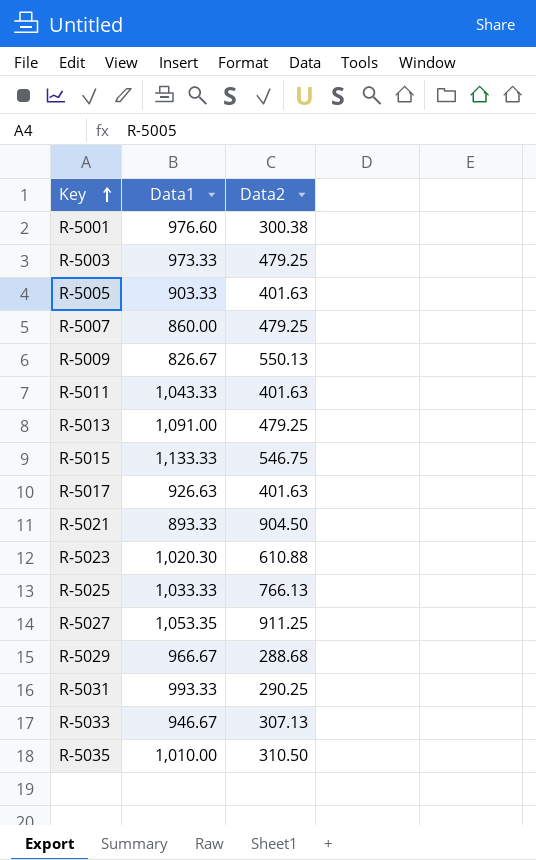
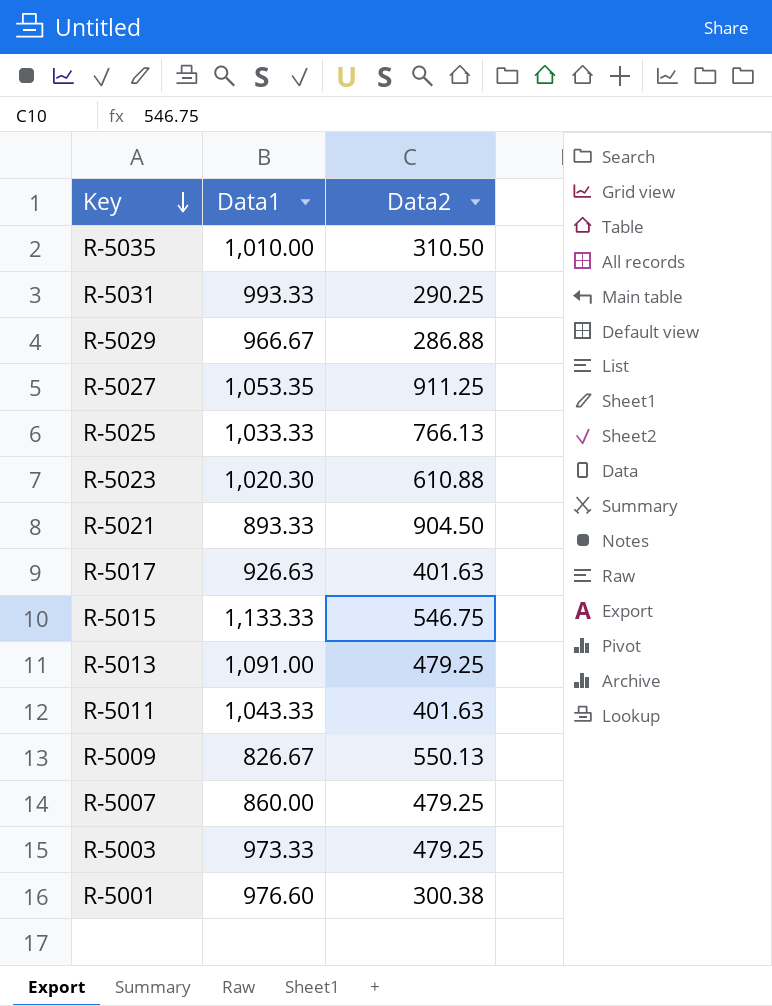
row order: Key ascending -> Key descending
row R-5005: 903.33 | 401.63 -> none
row R-5033: 946.67 | 307.13 -> none
R-5029 | Data2: 288.68 -> 286.88

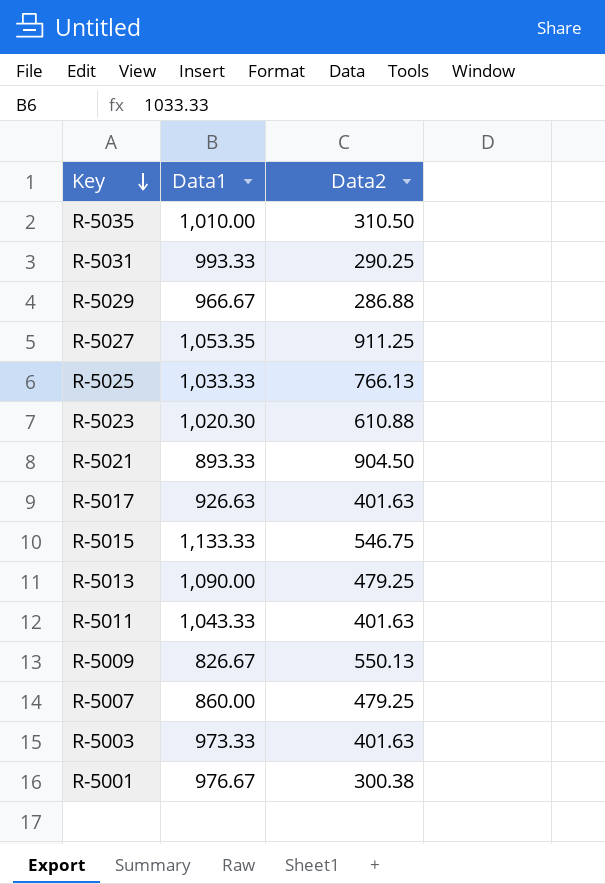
R-5013 | Data1: 1,091.00 -> 1,090.00
R-5003 | Data2: 479.25 -> 401.63
R-5001 | Data1: 976.60 -> 976.67

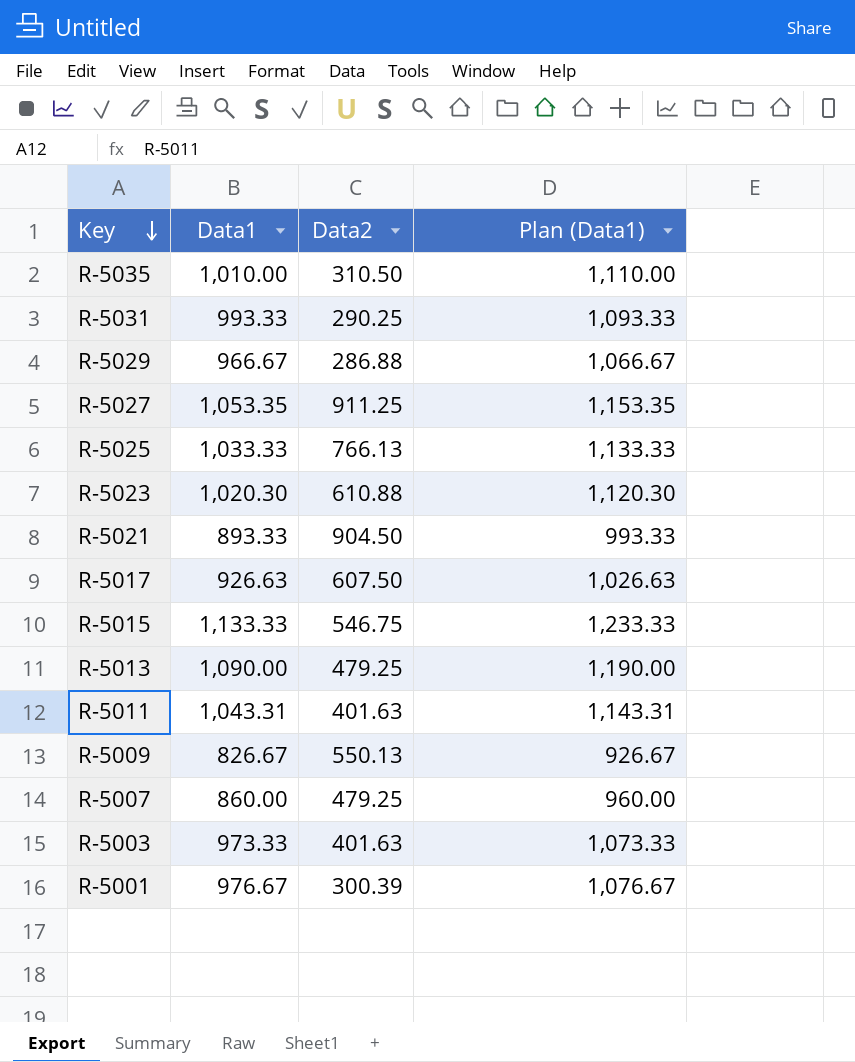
column Plan (Data1) | formula: none -> [Data1] + 100
R-5017 | Data2: 401.63 -> 607.50
R-5011 | Data1: 1,043.33 -> 1,043.31
R-5001 | Data2: 300.38 -> 300.39

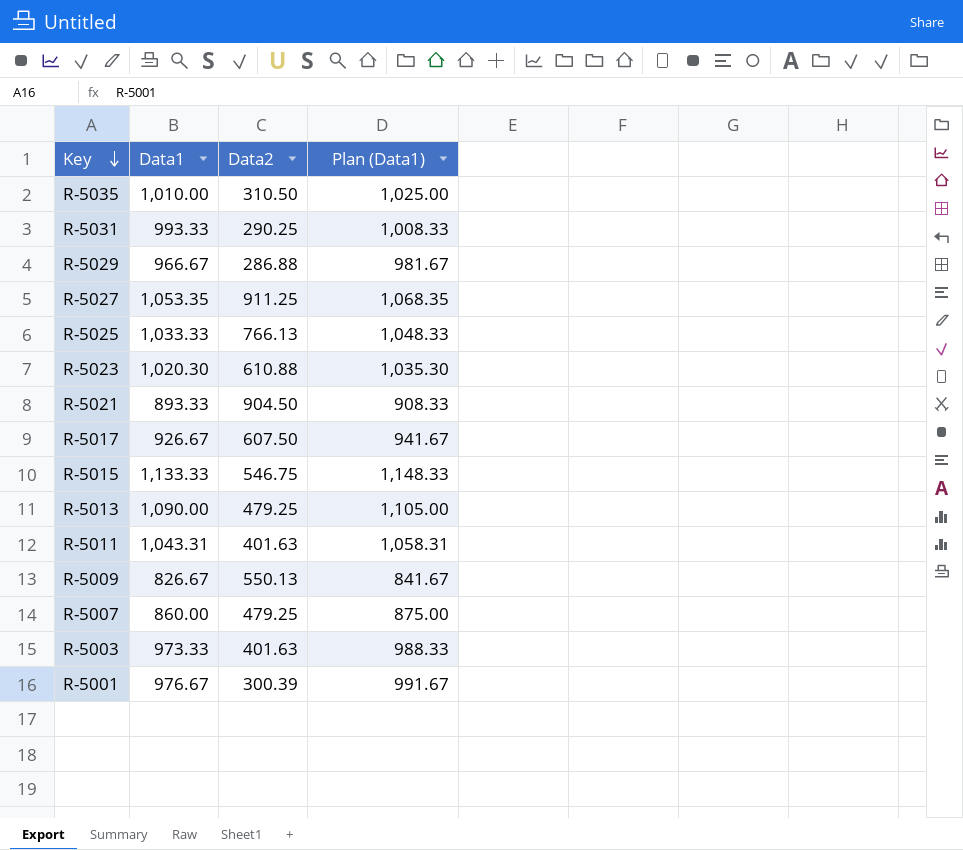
column Plan (Data1) | formula: [Data1] + 100 -> [Data1] + 15
R-5017 | Data1: 926.63 -> 926.67

